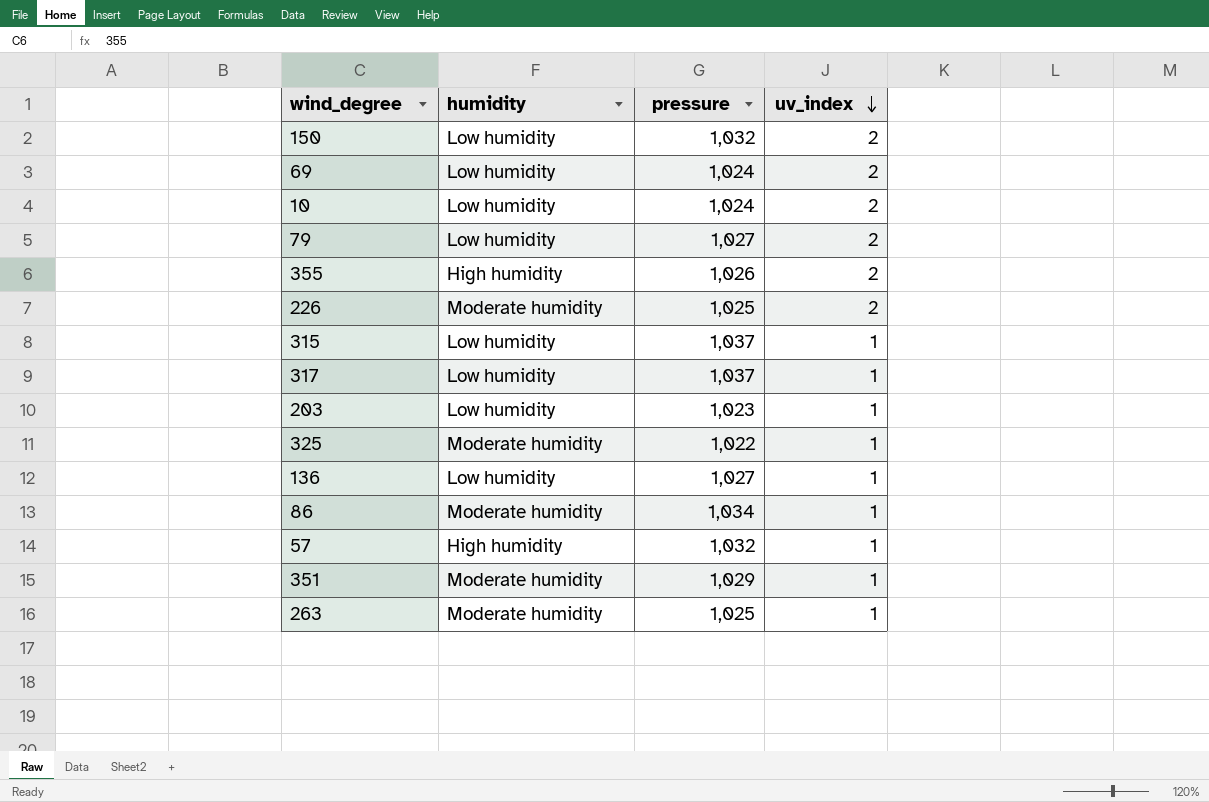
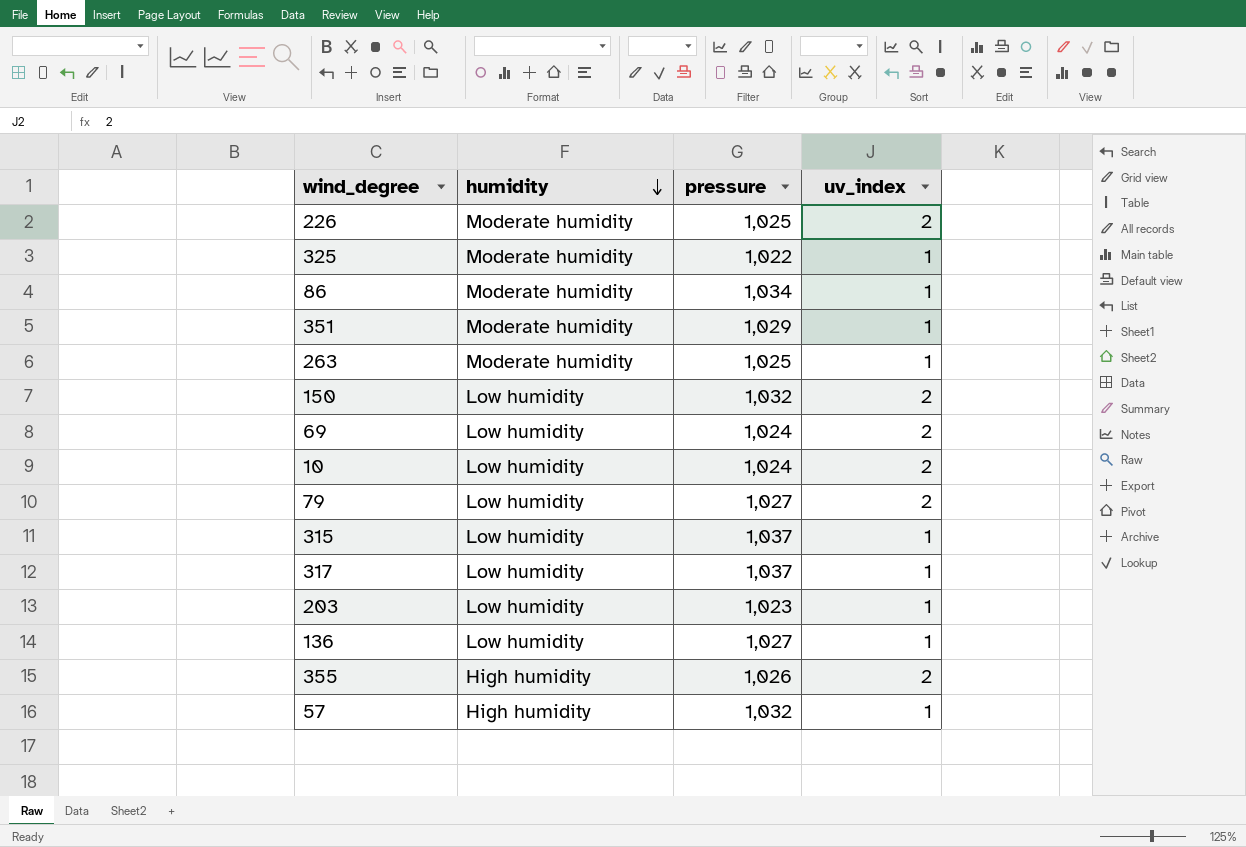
row order: uv_index descending -> humidity descending

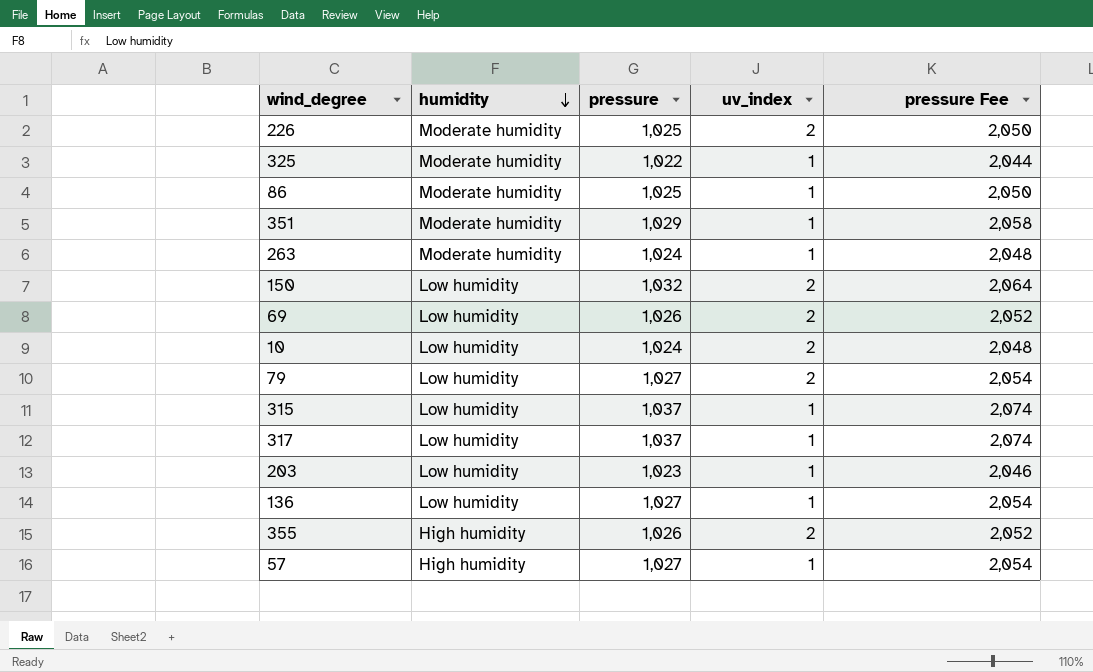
column pressure Fee | formula: none -> [pressure] * 2
86 | pressure: 1,034 -> 1,025
263 | pressure: 1,025 -> 1,024
69 | pressure: 1,024 -> 1,026
57 | pressure: 1,032 -> 1,027

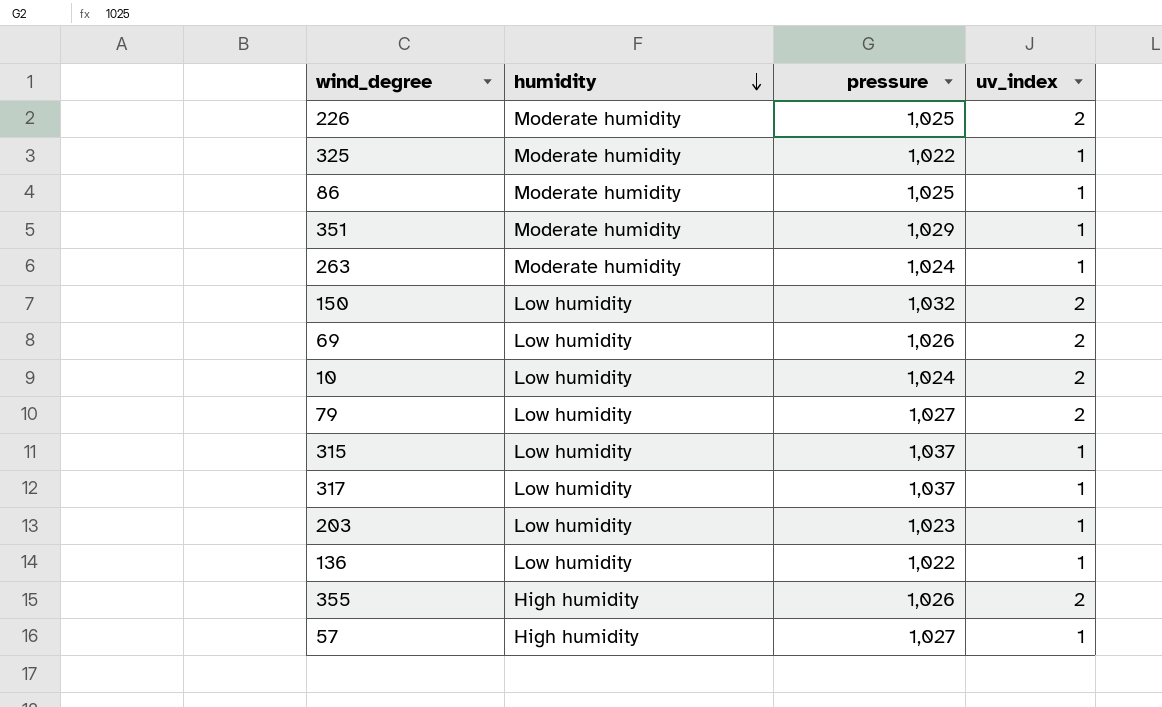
column pressure Fee | formula: [pressure] * 2 -> none
136 | pressure: 1,027 -> 1,022

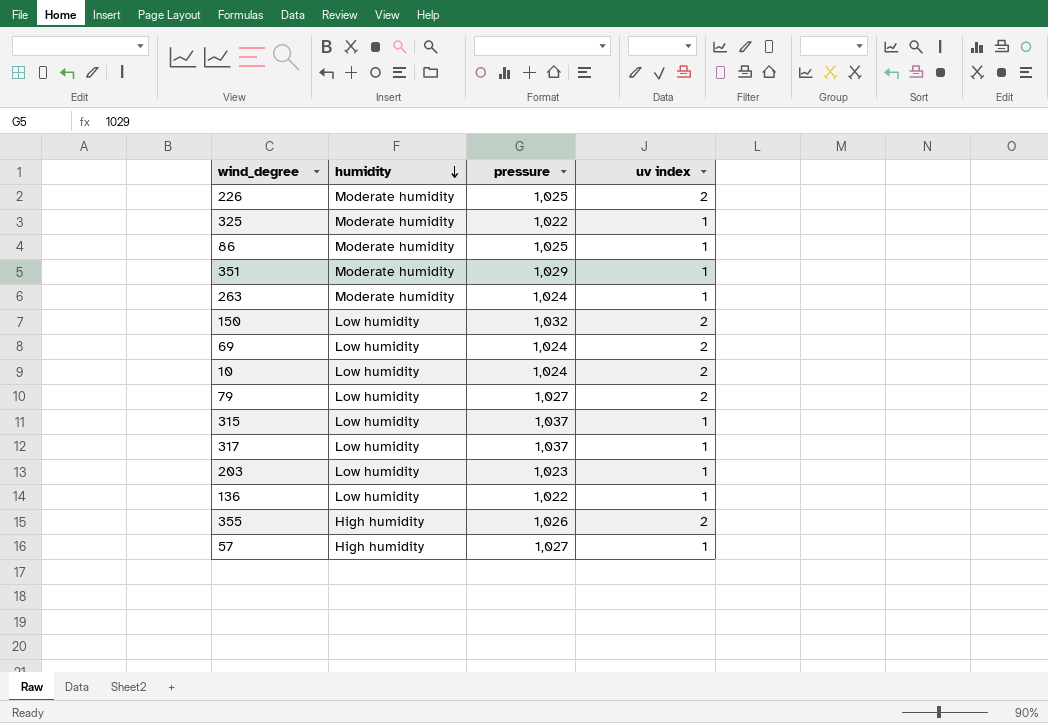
column name: uv_index -> uv index
69 | pressure: 1,026 -> 1,024

